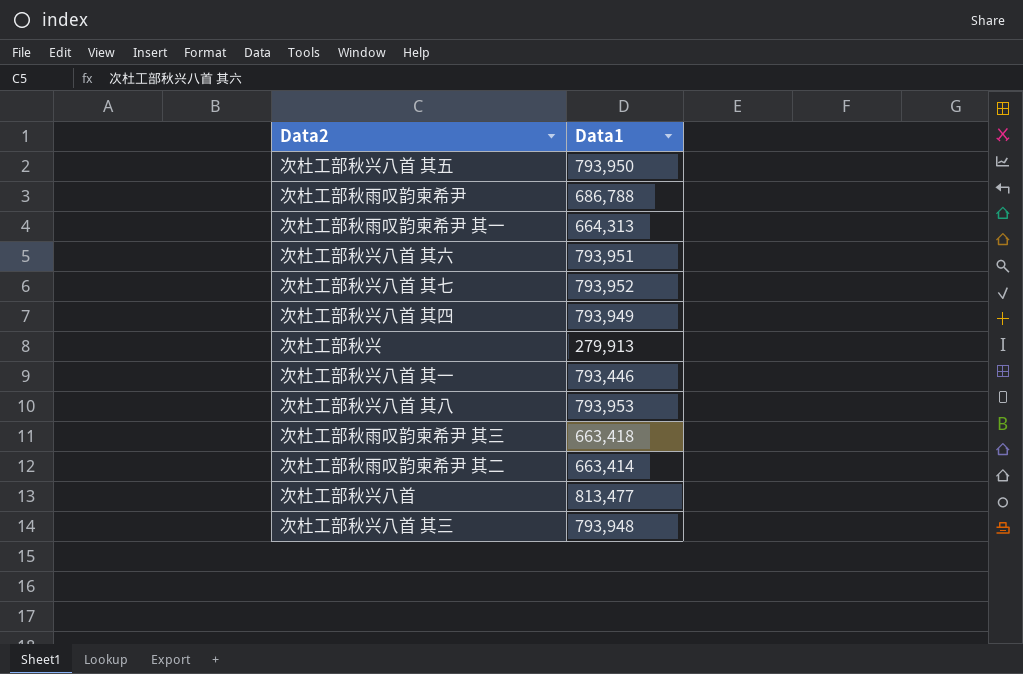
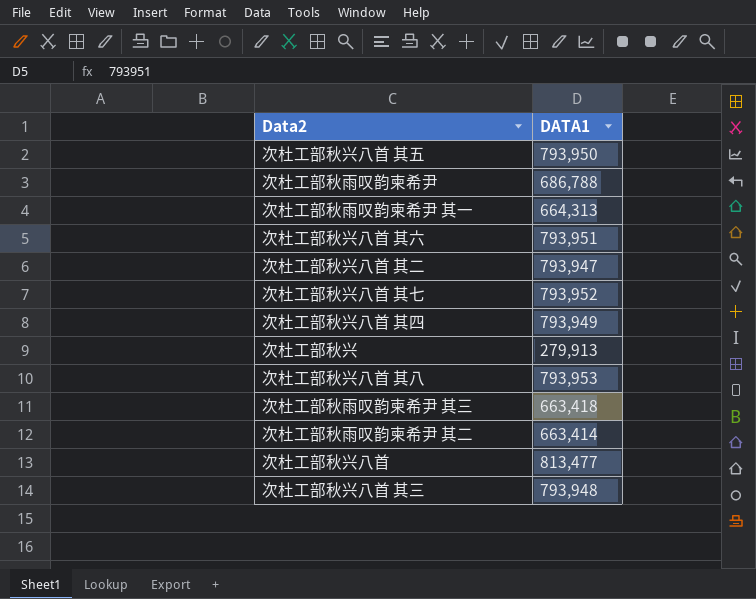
column name: Data1 -> DATA1
row 次杜工部秋兴八首 其一: 793,446 -> none
row 次杜工部秋兴八首 其二: none -> 793,947

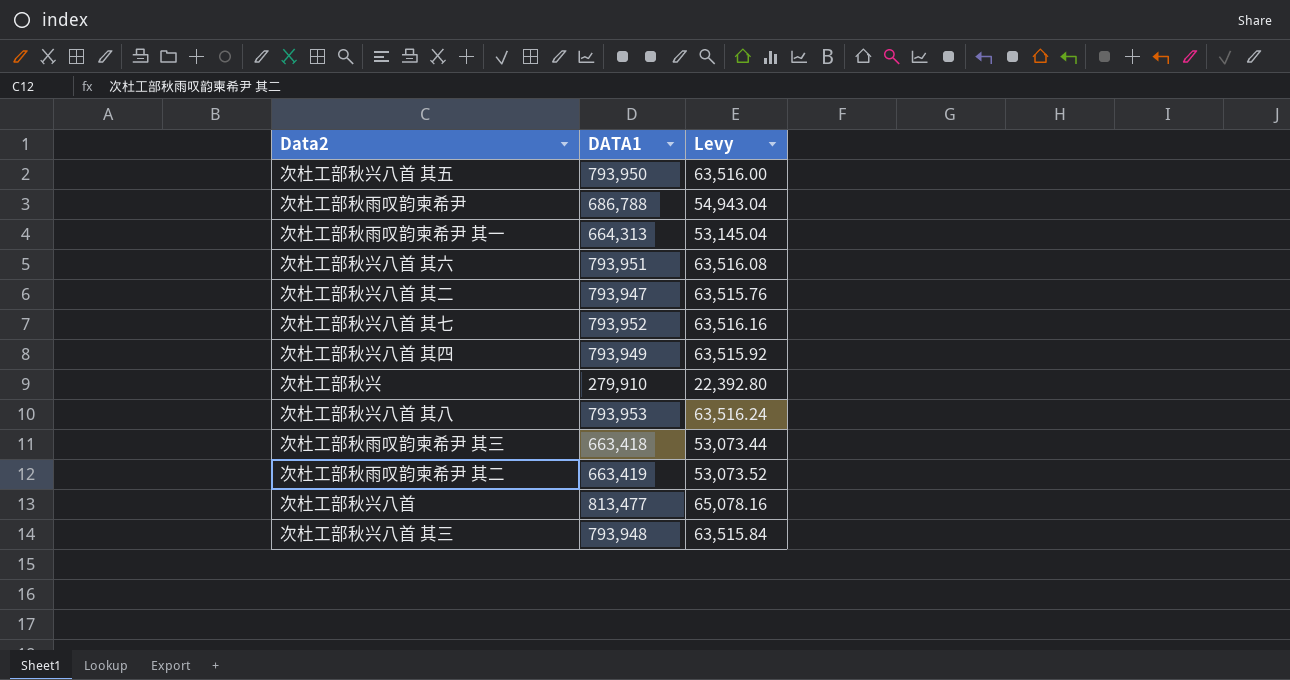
column Levy | formula: none -> [DATA1] * 0.08
次杜工部秋兴 | DATA1: 279,913 -> 279,910
次杜工部秋雨叹韵柬希尹 其二 | DATA1: 663,414 -> 663,419

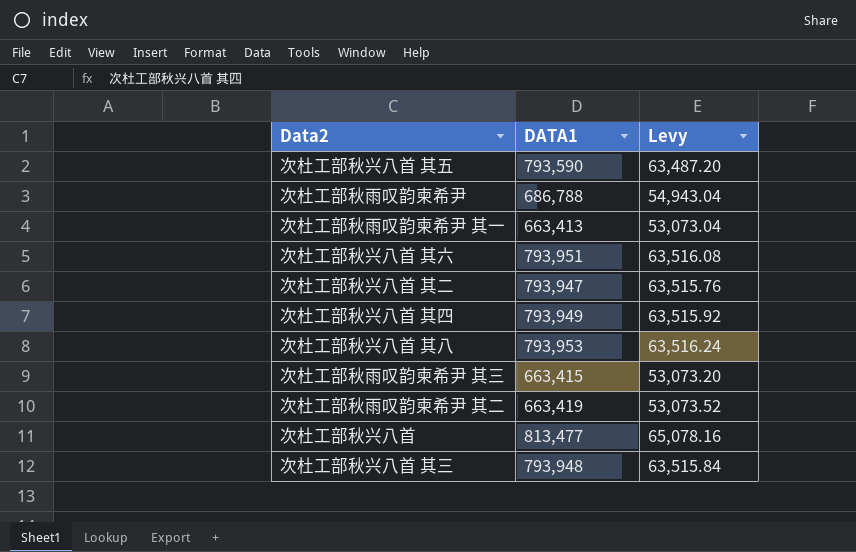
row 次杜工部秋兴八首 其七: 793,952 | 63,516.16 -> none
row 次杜工部秋兴: 279,910 | 22,392.80 -> none
次杜工部秋兴八首 其五 | DATA1: 793,950 -> 793,590
次杜工部秋兴八首 其五 | Levy: 63,516.00 -> 63,487.20
次杜工部秋雨叹韵柬希尹 其一 | DATA1: 664,313 -> 663,413
次杜工部秋雨叹韵柬希尹 其一 | Levy: 53,145.04 -> 53,073.04
次杜工部秋雨叹韵柬希尹 其三 | DATA1: 663,418 -> 663,415
次杜工部秋雨叹韵柬希尹 其三 | Levy: 53,073.44 -> 53,073.20

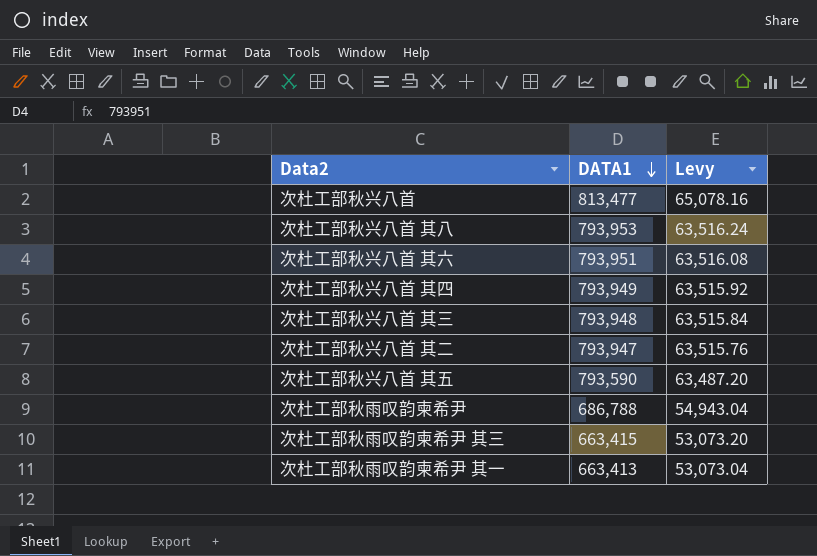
row order: none -> DATA1 descending
row 次杜工部秋雨叹韵柬希尹 其二: 663,419 | 53,073.52 -> none

